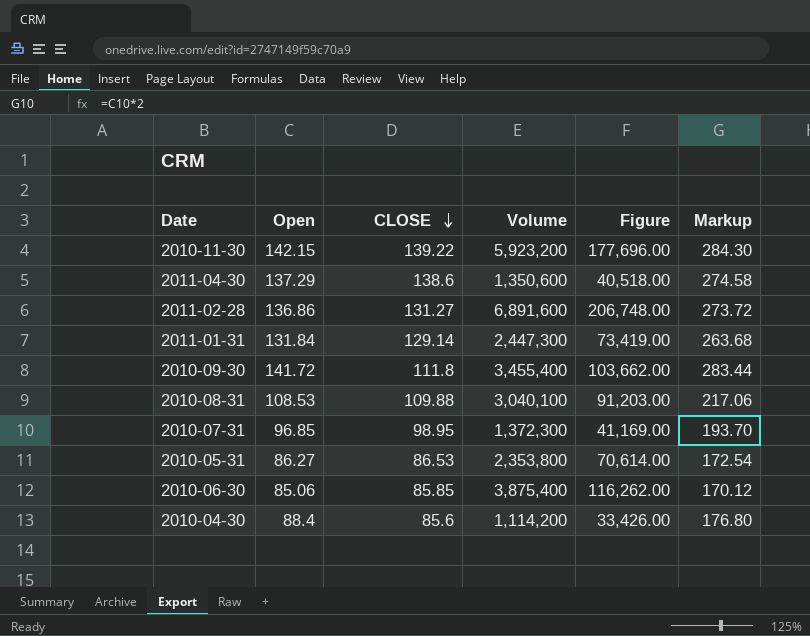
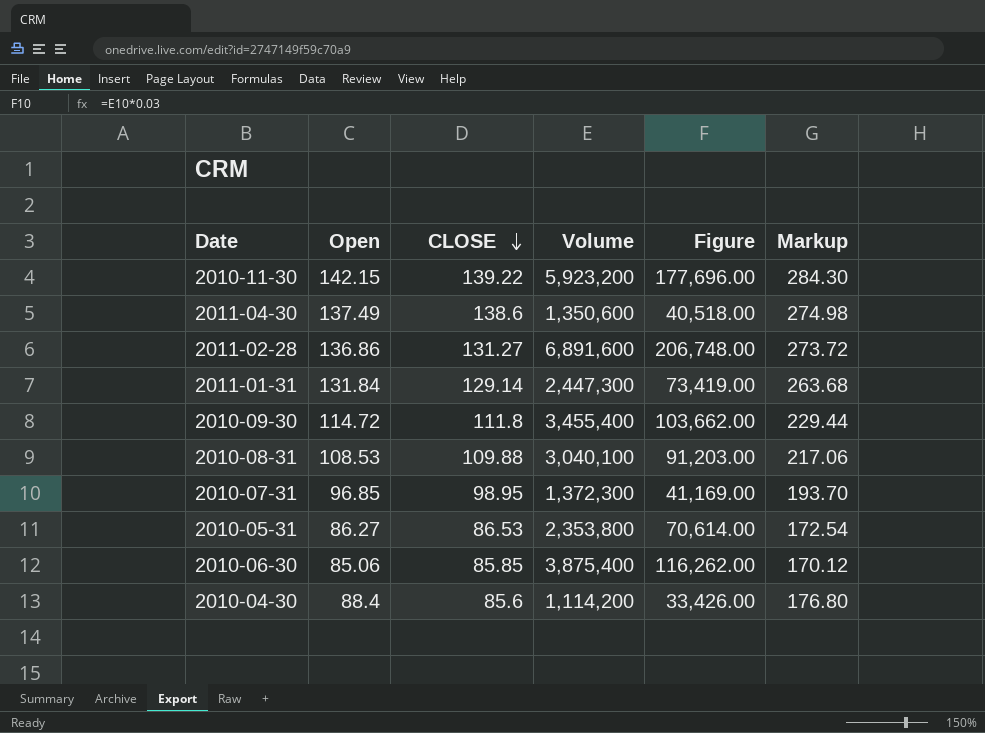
2011-04-30 | Open: 137.29 -> 137.49
2011-04-30 | Markup: 274.58 -> 274.98
2010-09-30 | Open: 141.72 -> 114.72
2010-09-30 | Markup: 283.44 -> 229.44

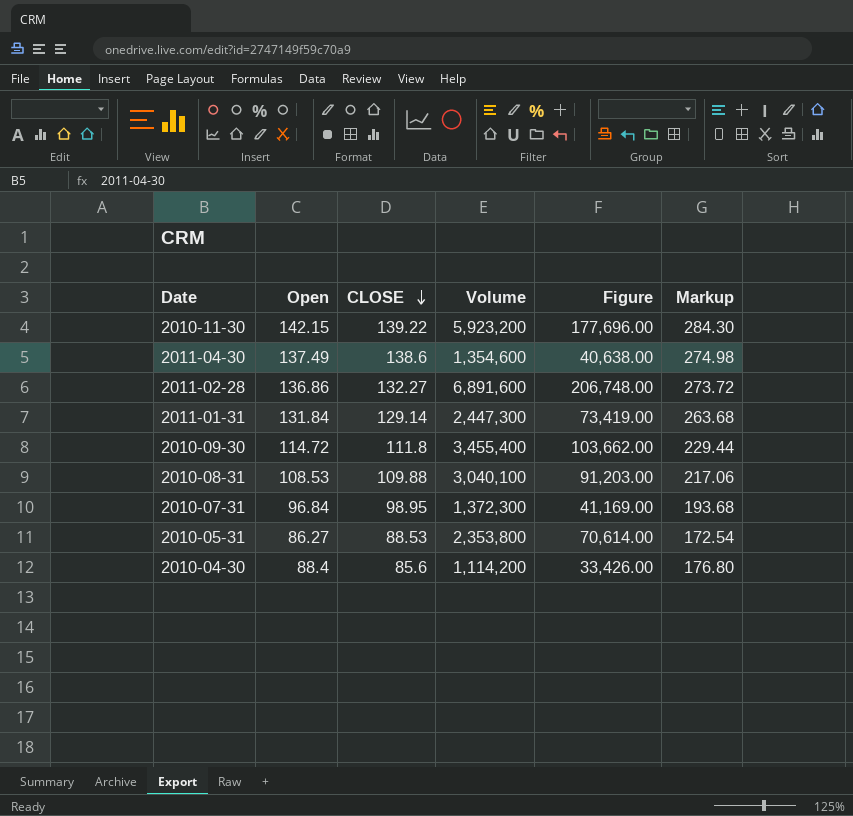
row 2010-06-30: 85.06 | 85.85 | 3,875,400 | 116,262.00 | 170.12 -> none
2011-04-30 | Volume: 1,350,600 -> 1,354,600
2011-04-30 | Figure: 40,518.00 -> 40,638.00
2011-02-28 | CLOSE: 131.27 -> 132.27
2010-07-31 | Open: 96.85 -> 96.84
2010-07-31 | Markup: 193.70 -> 193.68
2010-05-31 | CLOSE: 86.53 -> 88.53

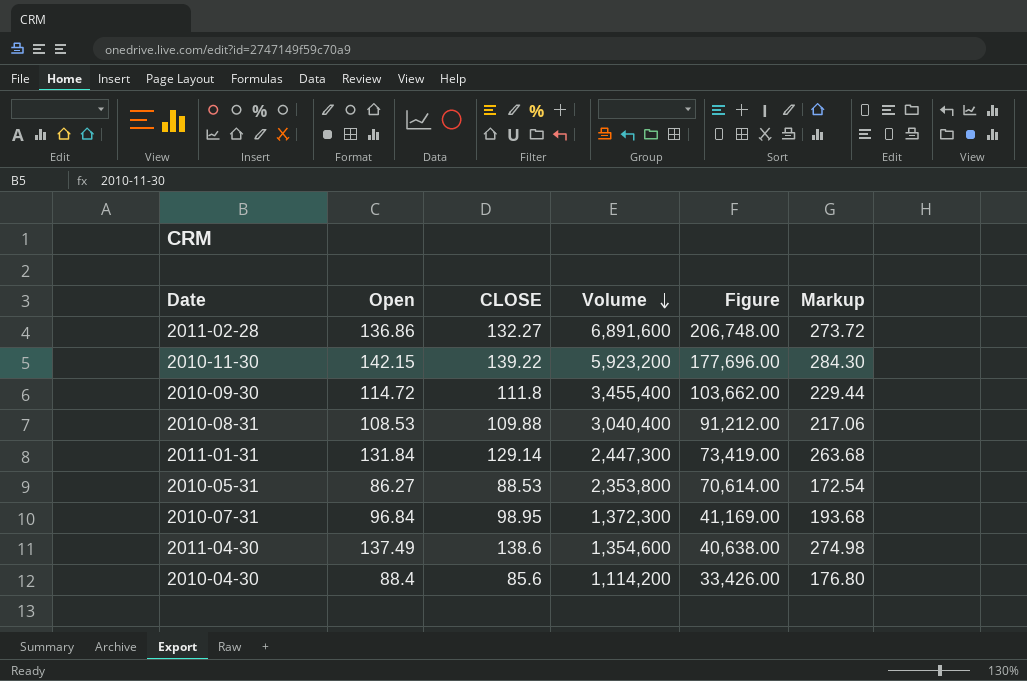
row order: CLOSE descending -> Volume descending
2010-08-31 | Volume: 3,040,100 -> 3,040,400
2010-08-31 | Figure: 91,203.00 -> 91,212.00

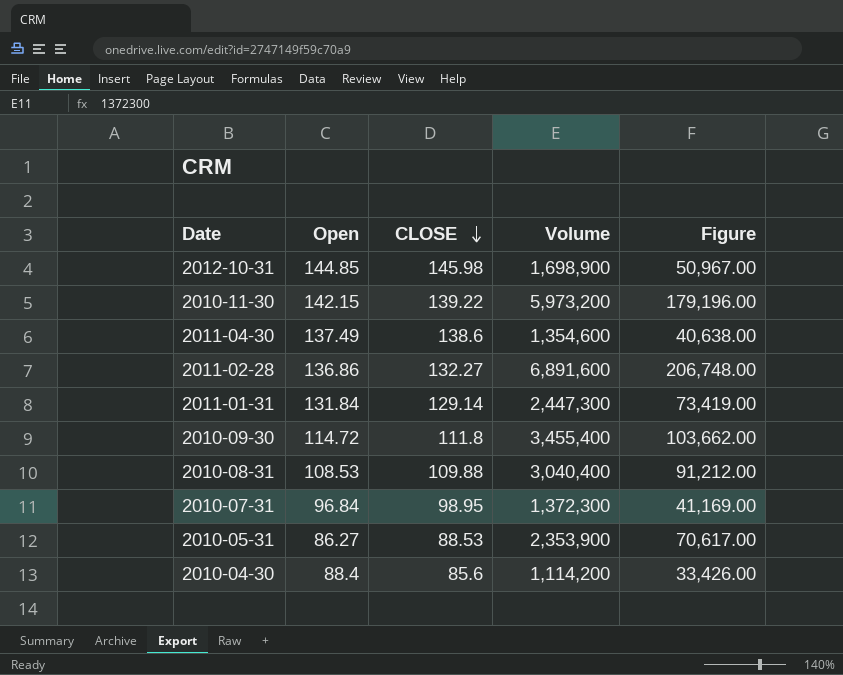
row order: Volume descending -> CLOSE descending
column Markup | formula: [Open] * 2 -> none
row 2012-10-31: none -> 144.85 | 145.98 | 1,698,900 | 50,967.00
2010-11-30 | Volume: 5,923,200 -> 5,973,200
2010-11-30 | Figure: 177,696.00 -> 179,196.00
2010-05-31 | Volume: 2,353,800 -> 2,353,900
2010-05-31 | Figure: 70,614.00 -> 70,617.00

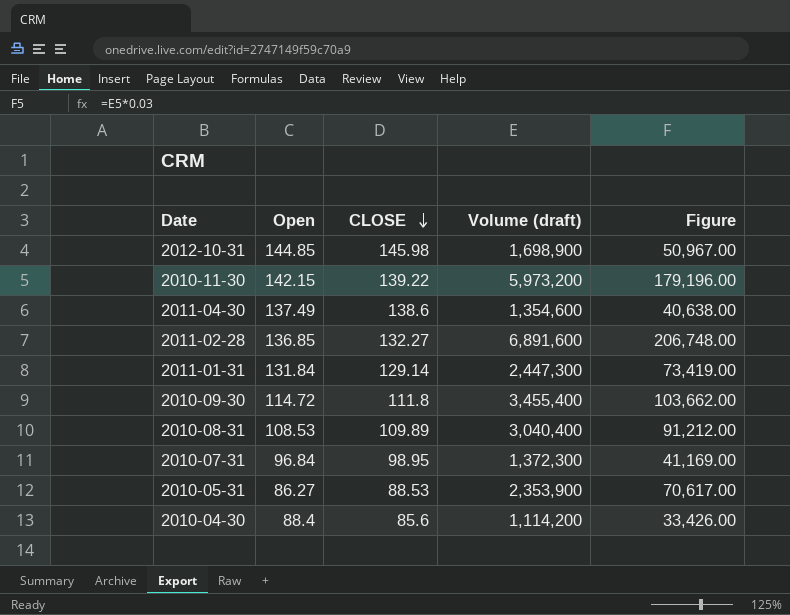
column name: Volume -> Volume (draft)
2011-02-28 | Open: 136.86 -> 136.85
2010-08-31 | CLOSE: 109.88 -> 109.89

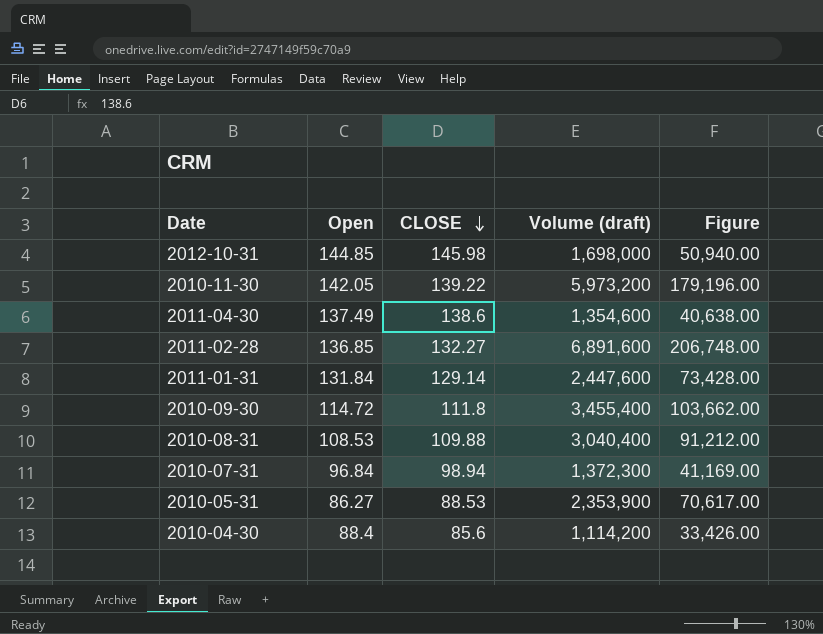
2012-10-31 | Volume (draft): 1,698,900 -> 1,698,000
2012-10-31 | Figure: 50,967.00 -> 50,940.00
2010-11-30 | Open: 142.15 -> 142.05
2011-01-31 | Volume (draft): 2,447,300 -> 2,447,600
2011-01-31 | Figure: 73,419.00 -> 73,428.00
2010-08-31 | CLOSE: 109.89 -> 109.88
2010-07-31 | CLOSE: 98.95 -> 98.94

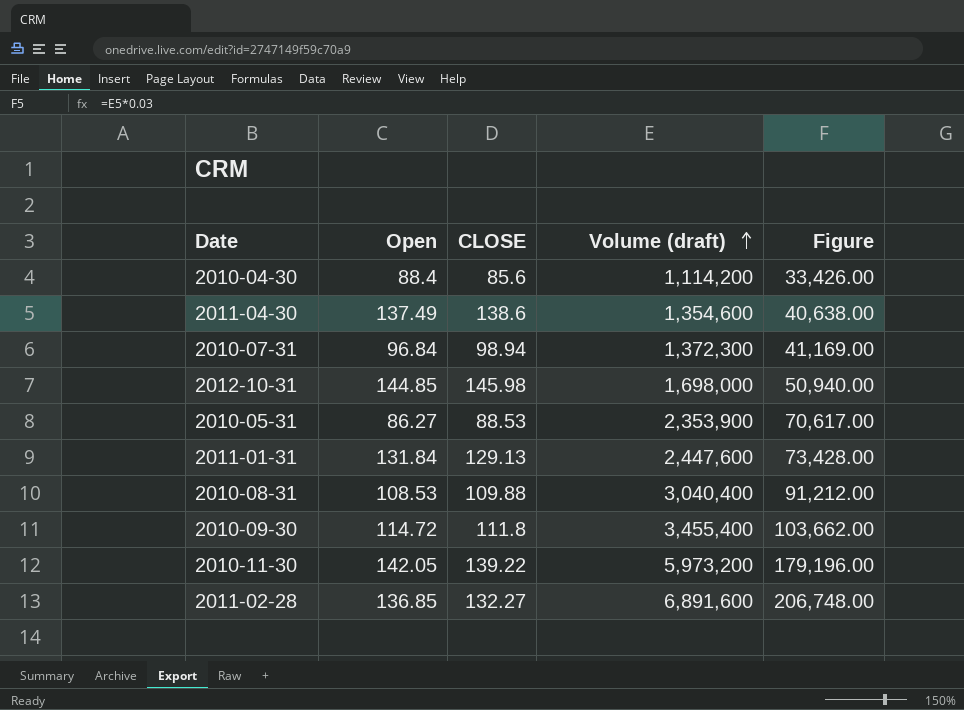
row order: CLOSE descending -> Volume (draft) ascending
2011-01-31 | CLOSE: 129.14 -> 129.13

